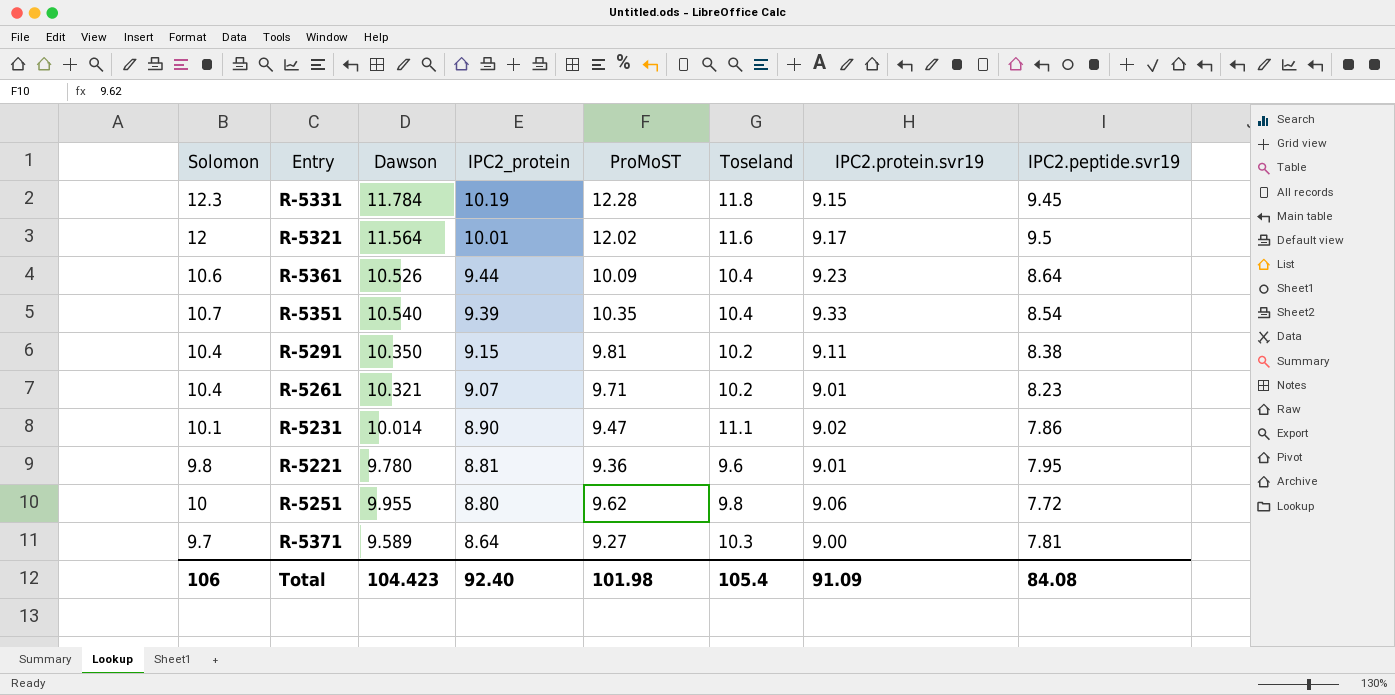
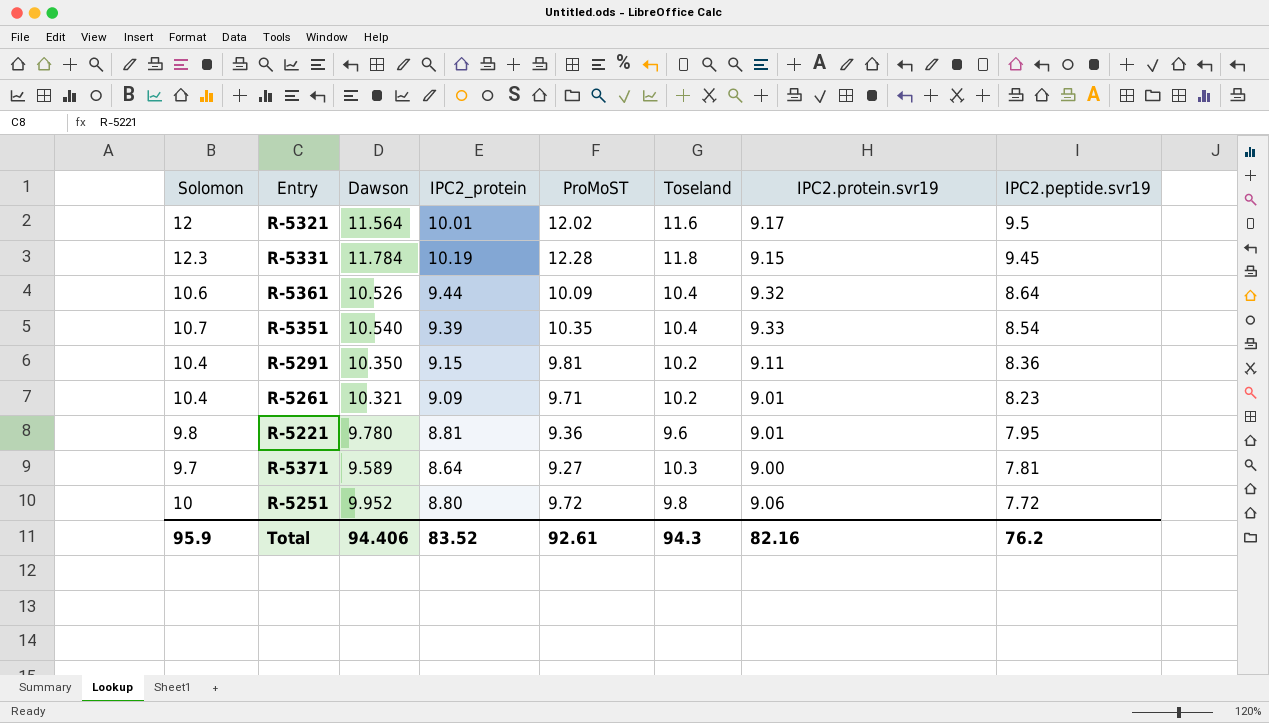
row order: IPC2_protein descending -> IPC2.peptide.svr19 descending
row R-5231: 10.1 | 10.014 | 8.90 | 9.47 | 11.1 | 9.02 | 7.86 -> none
R-5361 | IPC2.protein.svr19: 9.23 -> 9.32
R-5291 | IPC2.peptide.svr19: 8.38 -> 8.36
R-5261 | IPC2_protein: 9.07 -> 9.09
R-5251 | Dawson: 9.955 -> 9.952
R-5251 | ProMoST: 9.62 -> 9.72
Total | Solomon: 106 -> 95.9
Total | Dawson: 104.423 -> 94.406
Total | IPC2_protein: 92.40 -> 83.52
Total | ProMoST: 101.98 -> 92.61
Total | Toseland: 105.4 -> 94.3
Total | IPC2.protein.svr19: 91.09 -> 82.16
Total | IPC2.peptide.svr19: 84.08 -> 76.2

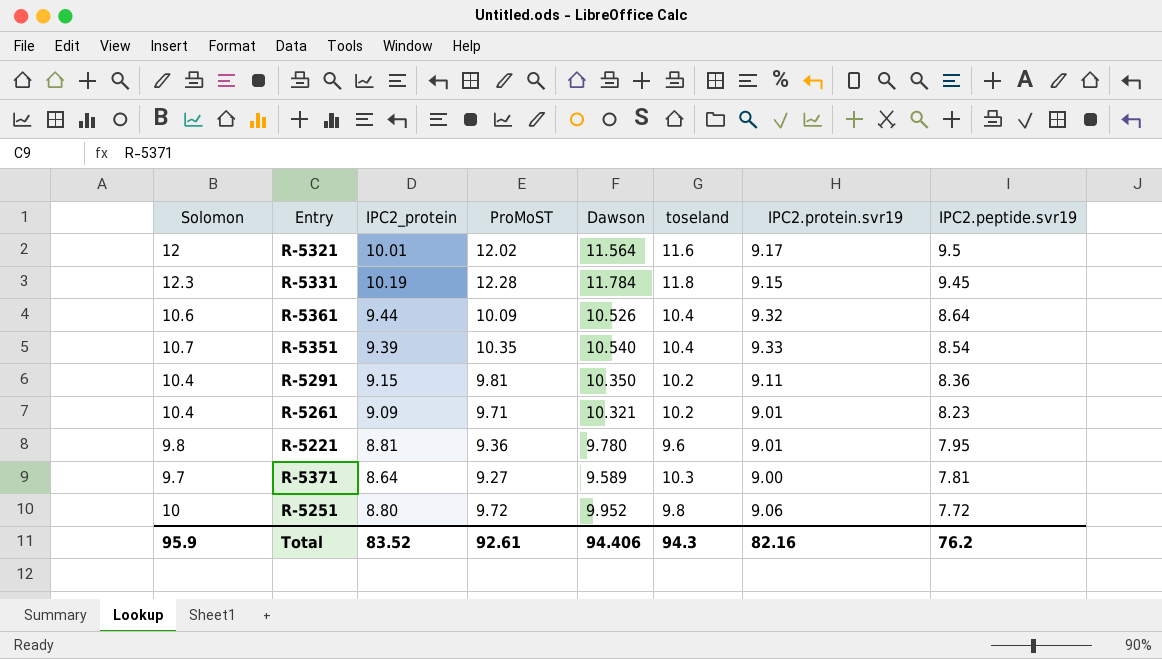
column Dawson | position: 3 -> 5
column name: Toseland -> toseland

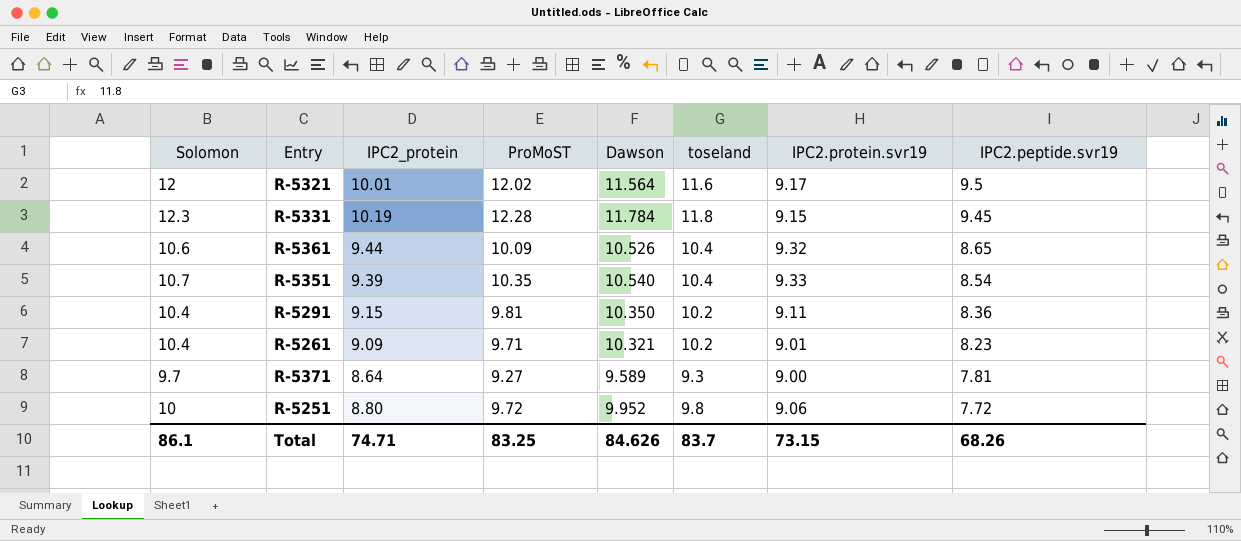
row R-5221: 9.8 | 8.81 | 9.36 | 9.780 | 9.6 | 9.01 | 7.95 -> none
R-5361 | IPC2.peptide.svr19: 8.64 -> 8.65
R-5371 | toseland: 10.3 -> 9.3
Total | Solomon: 95.9 -> 86.1
Total | IPC2_protein: 83.52 -> 74.71
Total | ProMoST: 92.61 -> 83.25
Total | Dawson: 94.406 -> 84.626
Total | toseland: 94.3 -> 83.7
Total | IPC2.protein.svr19: 82.16 -> 73.15
Total | IPC2.peptide.svr19: 76.2 -> 68.26

